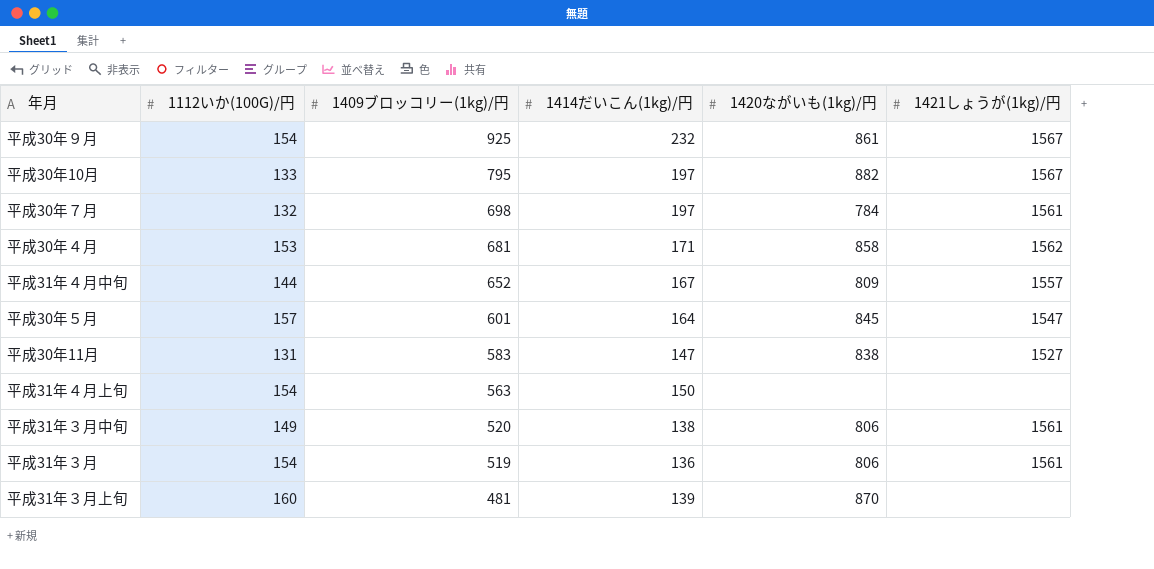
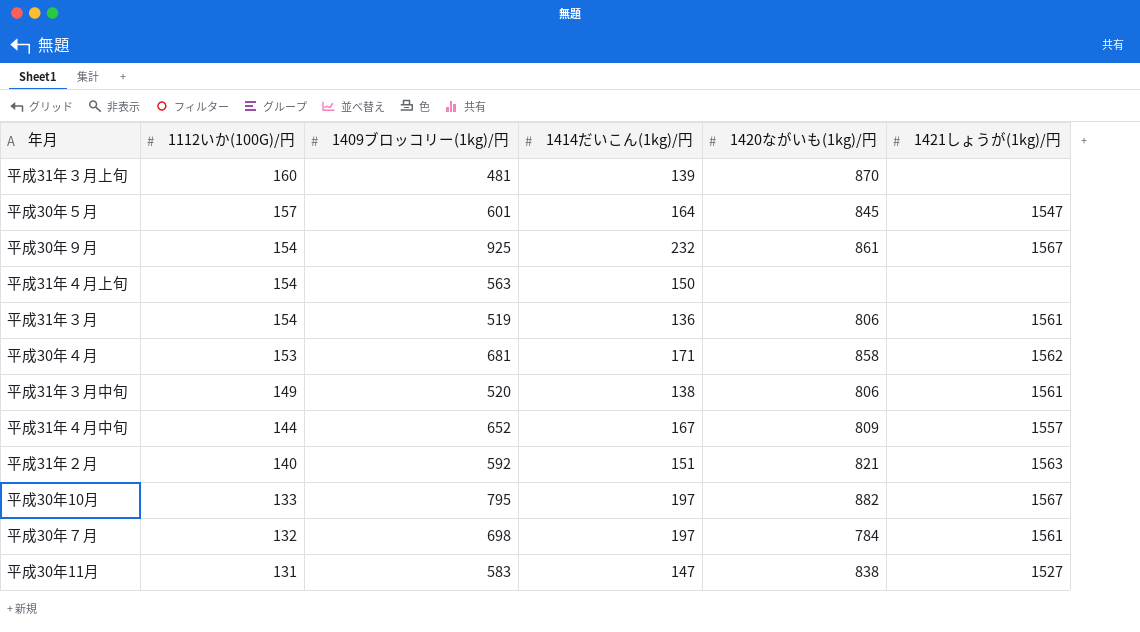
row order: 1409ブロッコリー(1kg)/円 descending -> 1112いか(100G)/円 descending
row 平成31年２月: none -> 140 | 592 | 151 | 821 | 1563

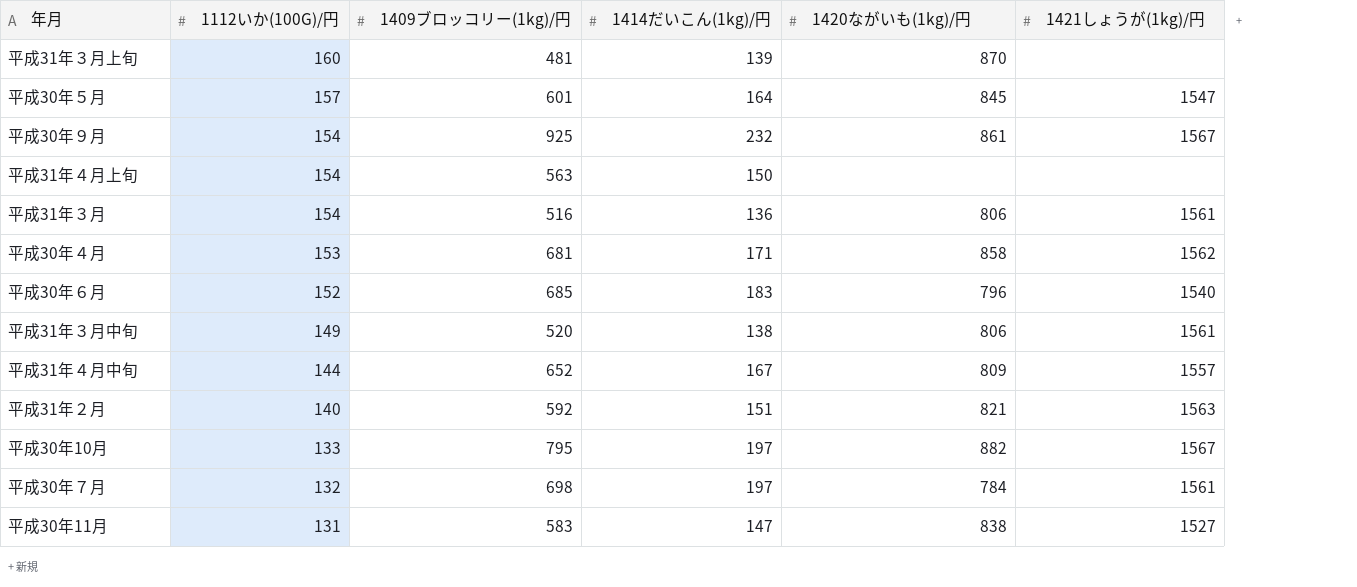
平成31年３月 | 1409ブロッコリー(1kg)/円: 519 -> 516
row 平成30年６月: none -> 152 | 685 | 183 | 796 | 1540

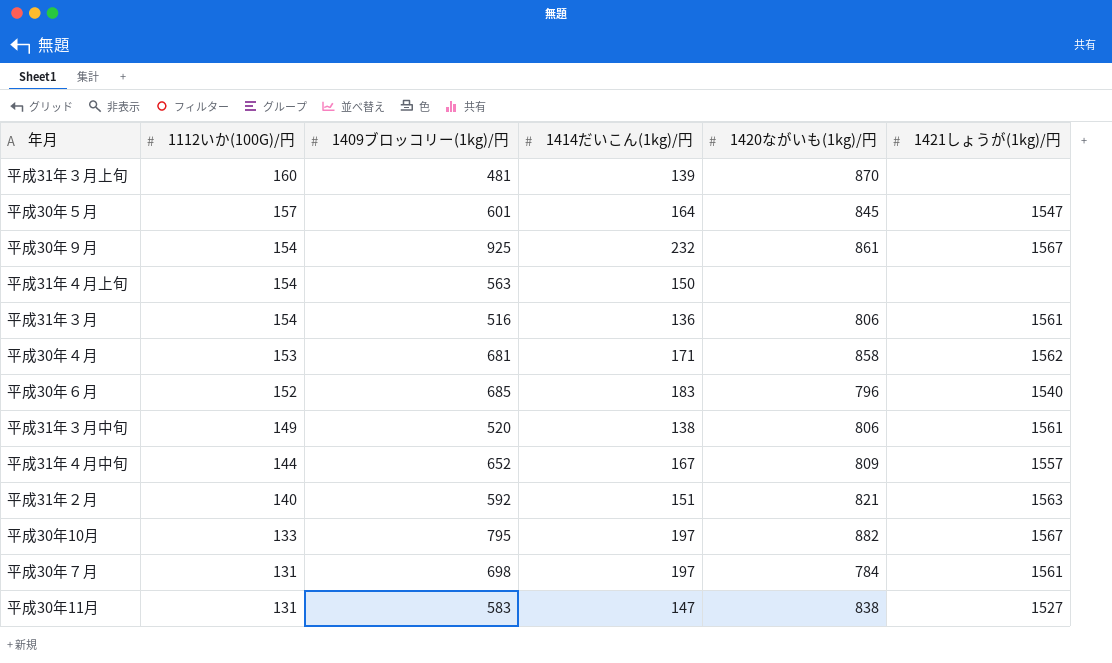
平成30年７月 | 1112いか(100G)/円: 132 -> 131

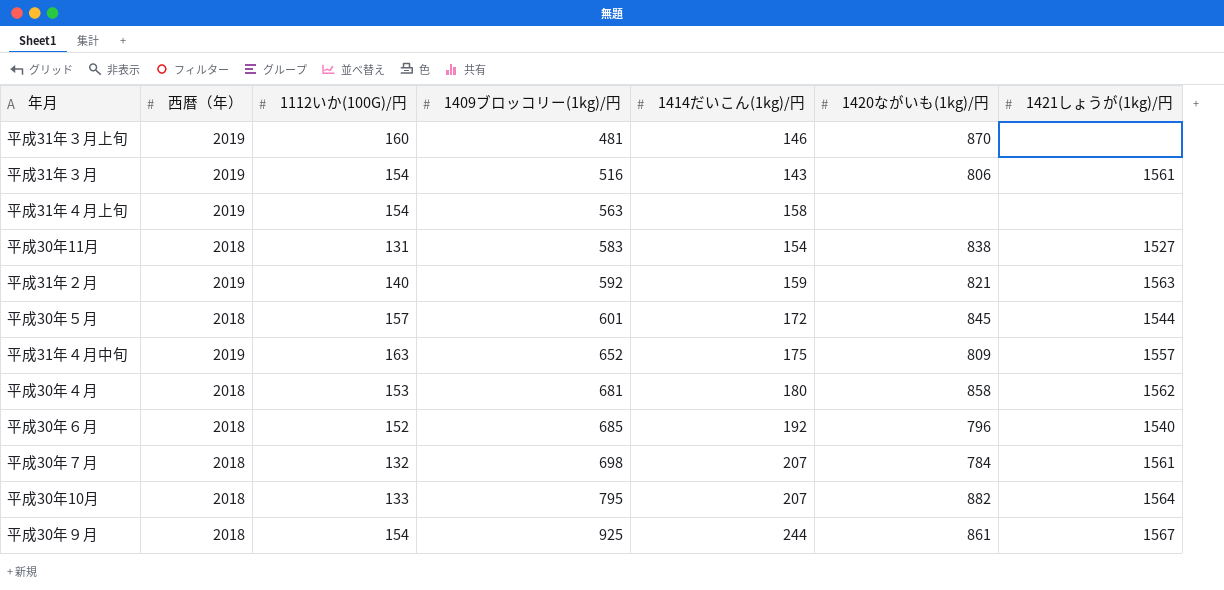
row order: 1112いか(100G)/円 descending -> 1409ブロッコリー(1kg)/円 ascending
column 西暦（年） | position: none -> 2
row 平成31年３月中旬: 149 | 520 | 138 | 806 | 1561 -> none
平成31年３月上旬 | 1414だいこん(1kg)/円: 139 -> 146
平成31年３月 | 1414だいこん(1kg)/円: 136 -> 143
平成31年４月上旬 | 1414だいこん(1kg)/円: 150 -> 158
平成30年11月 | 1414だいこん(1kg)/円: 147 -> 154
平成31年２月 | 1414だいこん(1kg)/円: 151 -> 159
平成30年５月 | 1414だいこん(1kg)/円: 164 -> 172
平成30年５月 | 1421しょうが(1kg)/円: 1547 -> 1544
平成31年４月中旬 | 1112いか(100G)/円: 144 -> 163
平成31年４月中旬 | 1414だいこん(1kg)/円: 167 -> 175
平成30年４月 | 1414だいこん(1kg)/円: 171 -> 180
平成30年６月 | 1414だいこん(1kg)/円: 183 -> 192
平成30年７月 | 1112いか(100G)/円: 131 -> 132
平成30年７月 | 1414だいこん(1kg)/円: 197 -> 207
平成30年10月 | 1414だいこん(1kg)/円: 197 -> 207
平成30年10月 | 1421しょうが(1kg)/円: 1567 -> 1564
平成30年９月 | 1414だいこん(1kg)/円: 232 -> 244

